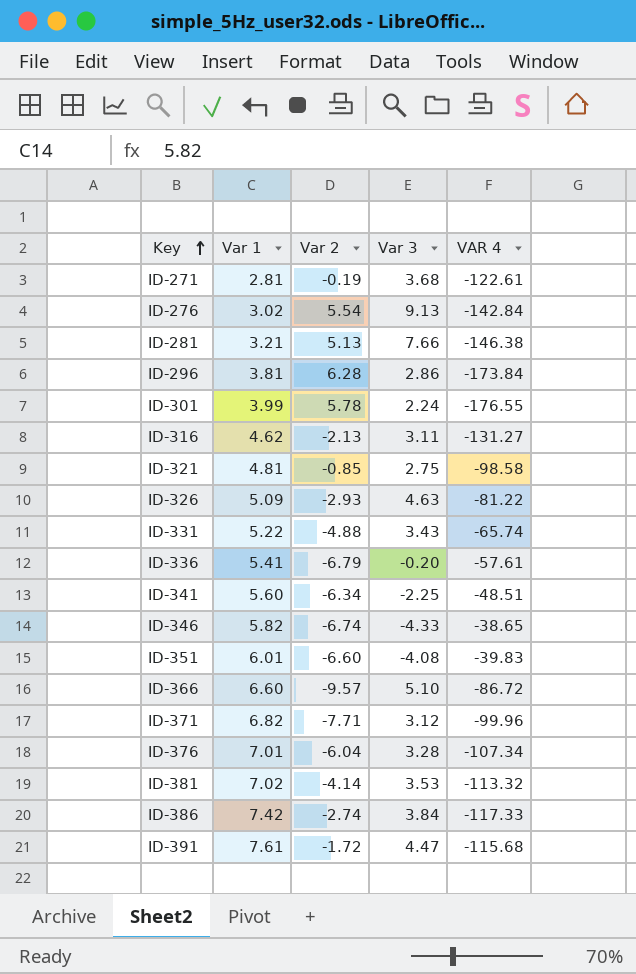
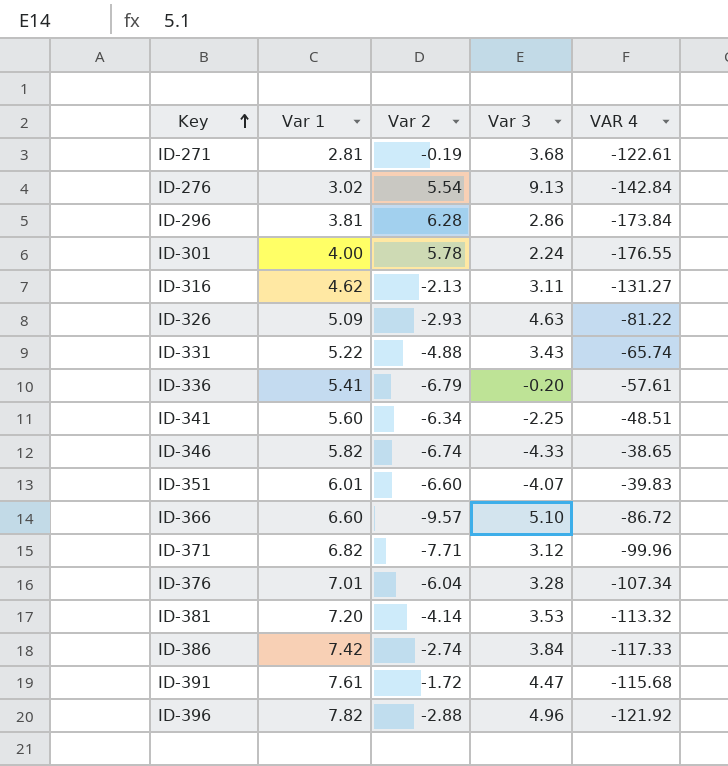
row ID-281: 3.21 | 5.13 | 7.66 | -146.38 -> none
row ID-321: 4.81 | -0.85 | 2.75 | -98.58 -> none
ID-301 | Var 1: 3.99 -> 4.00
ID-351 | Var 3: -4.08 -> -4.07
ID-381 | Var 1: 7.02 -> 7.20
row ID-396: none -> 7.82 | -2.88 | 4.96 | -121.92

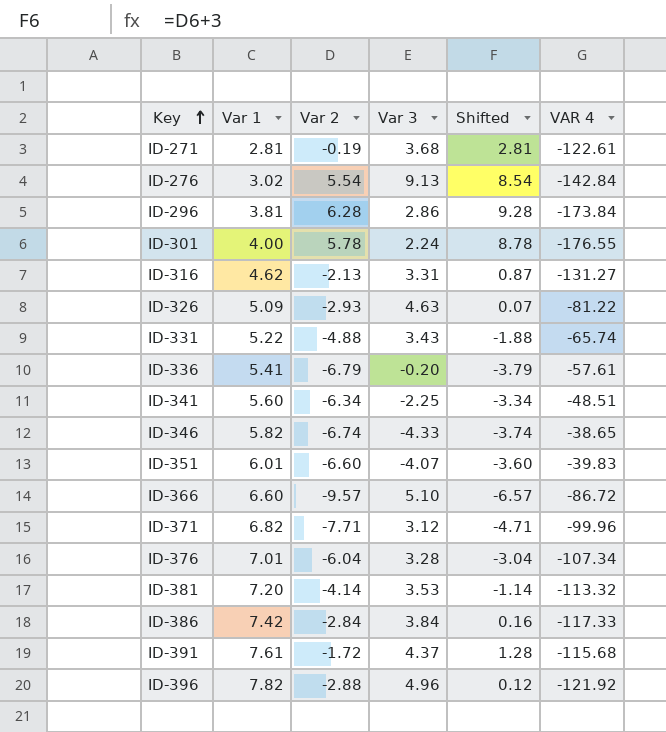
column Shifted | formula: none -> [Var 2] + 3
ID-316 | Var 3: 3.11 -> 3.31
ID-386 | Var 2: -2.74 -> -2.84
ID-391 | Var 3: 4.47 -> 4.37

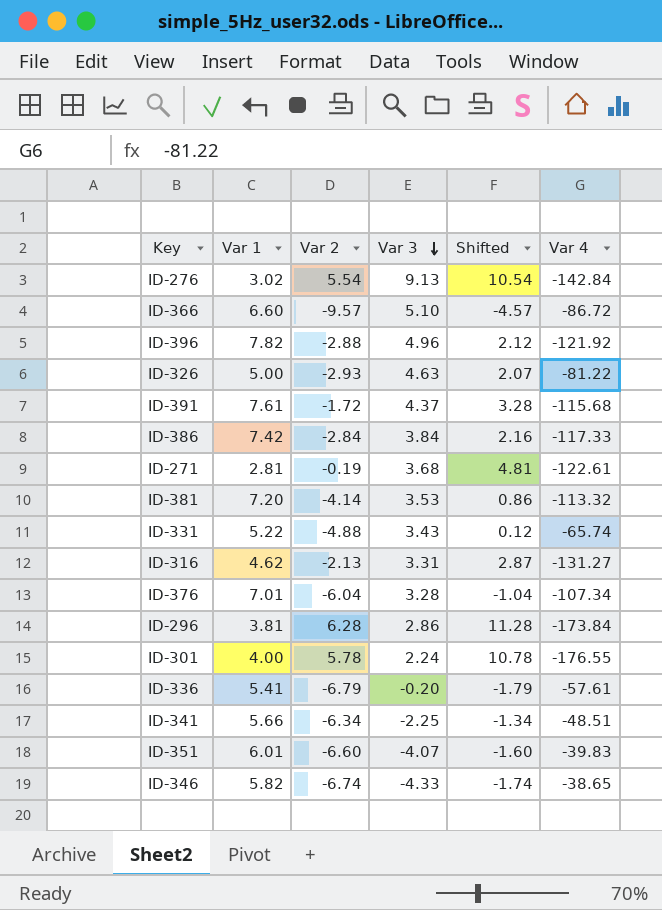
row order: Key ascending -> Var 3 descending
column Shifted | formula: [Var 2] + 3 -> [Var 2] + 5
column name: VAR 4 -> Var 4
row ID-371: 6.82 | -7.71 | 3.12 | -4.71 | -99.96 -> none
ID-326 | Var 1: 5.09 -> 5.00
ID-341 | Var 1: 5.60 -> 5.66

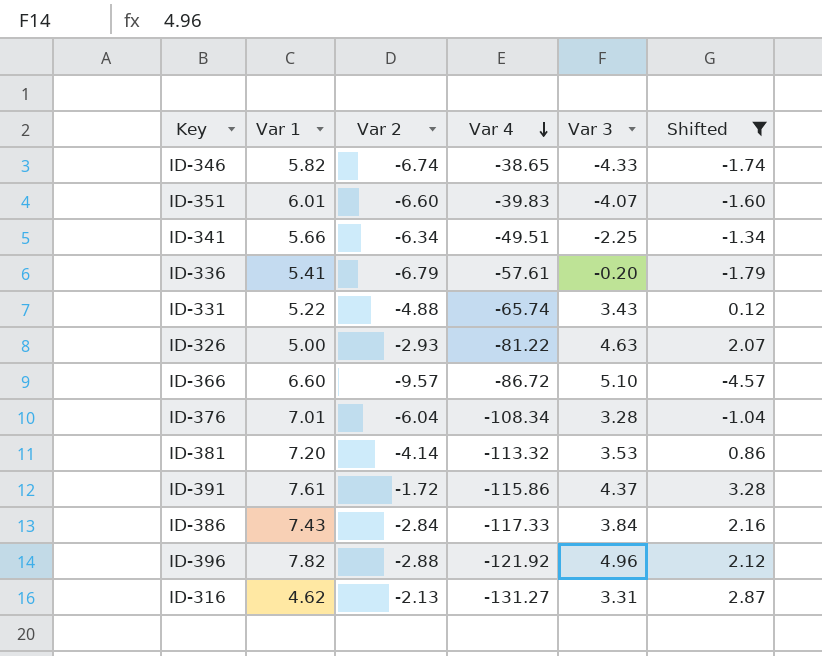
filter: none -> Shifted <= 3.28
row order: Var 3 descending -> Var 4 descending
column Var 4 | position: 6 -> 4
ID-341 | Var 4: -48.51 -> -49.51
ID-376 | Var 4: -107.34 -> -108.34
ID-391 | Var 4: -115.68 -> -115.86
ID-386 | Var 1: 7.42 -> 7.43

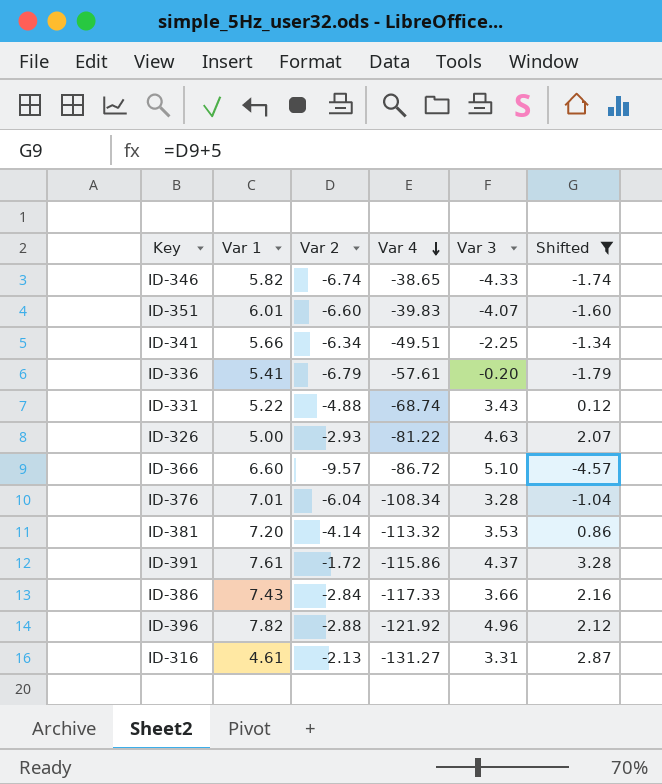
ID-331 | Var 4: -65.74 -> -68.74
ID-386 | Var 3: 3.84 -> 3.66
ID-316 | Var 1: 4.62 -> 4.61

